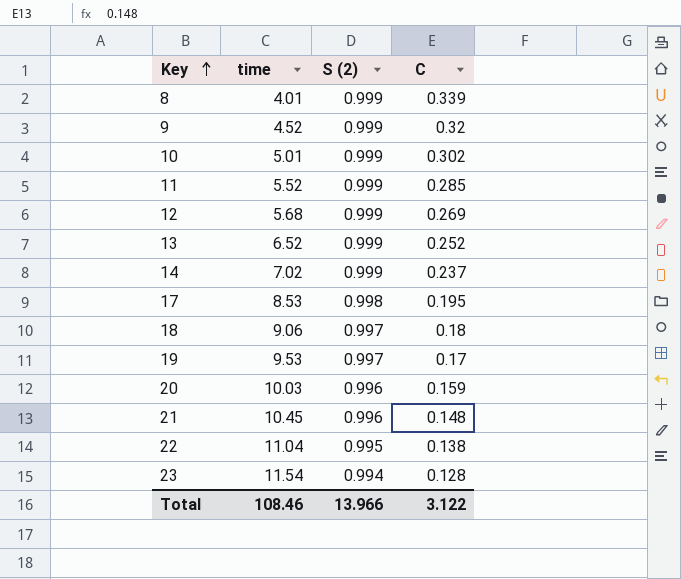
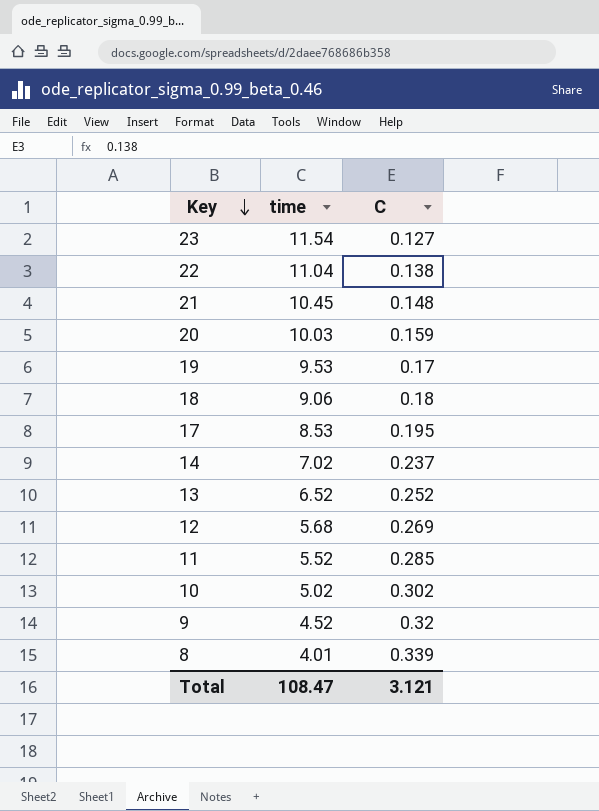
row order: Key ascending -> Key descending
column S (2) | position: 3 -> none
23 | C: 0.128 -> 0.127
10 | time: 5.01 -> 5.02
Total | time: 108.46 -> 108.47
Total | C: 3.122 -> 3.121

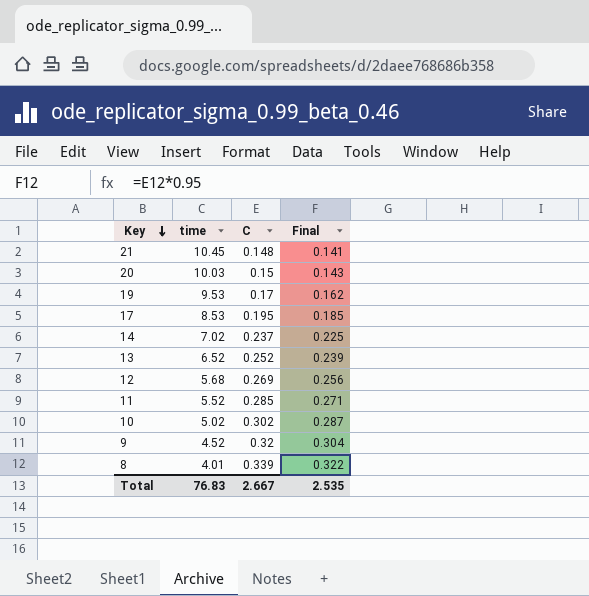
column Final | formula: none -> [C] * 0.95
row 23: 11.54 | 0.127 -> none
row 22: 11.04 | 0.138 -> none
row 18: 9.06 | 0.18 -> none
20 | C: 0.159 -> 0.15
Total | time: 108.47 -> 76.83
Total | C: 3.121 -> 2.667

